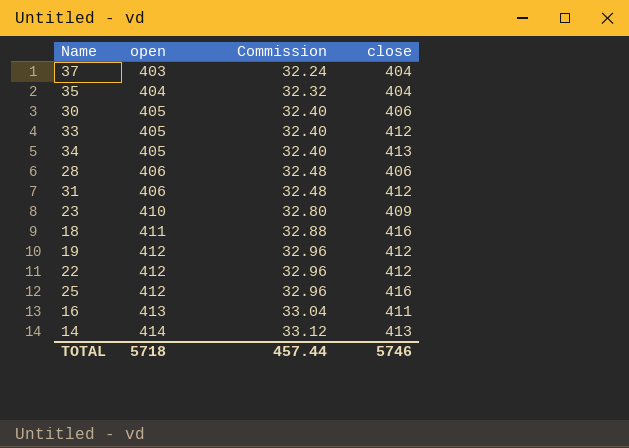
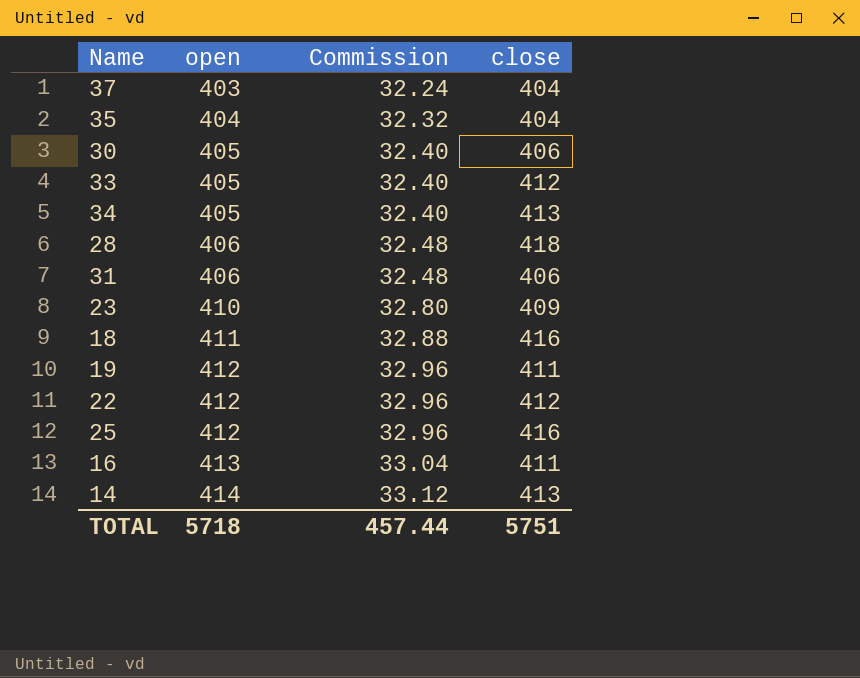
28 | close: 406 -> 418
31 | close: 412 -> 406
19 | close: 412 -> 411
TOTAL | close: 5746 -> 5751

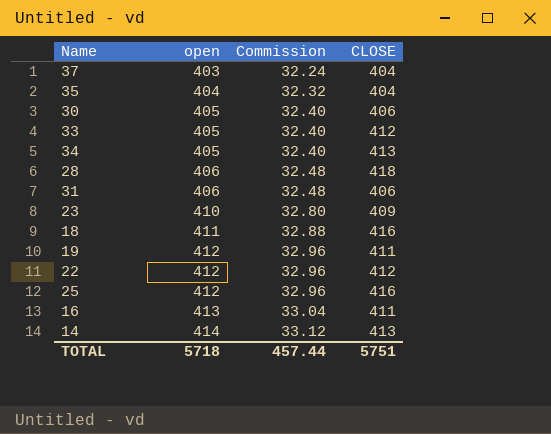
column name: close -> CLOSE

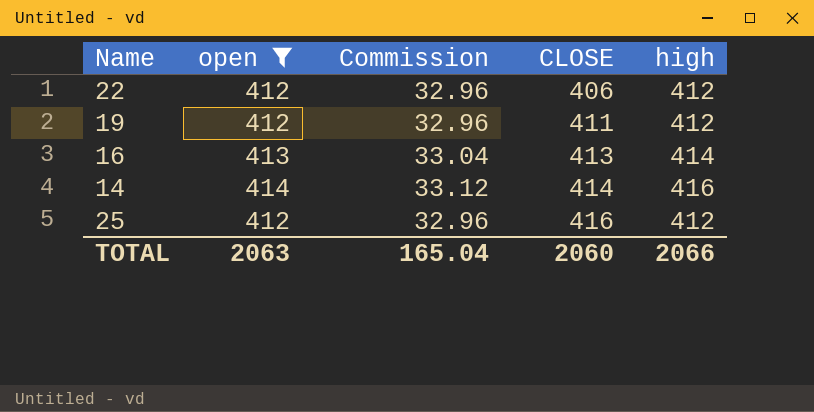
filter: none -> open >= 412
row order: open ascending -> CLOSE ascending
column high | position: none -> 5
22 | CLOSE: 412 -> 406
16 | CLOSE: 411 -> 413
14 | CLOSE: 413 -> 414
TOTAL | open: 5718 -> 2063
TOTAL | Commission: 457.44 -> 165.04
TOTAL | CLOSE: 5751 -> 2060

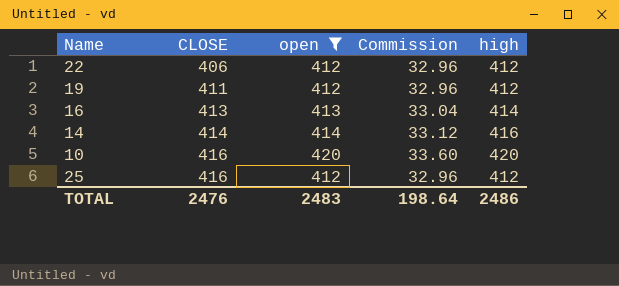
column CLOSE | position: 4 -> 2
row 10: none -> 416 | 420 | 33.60 | 420
TOTAL | CLOSE: 2060 -> 2476
TOTAL | open: 2063 -> 2483
TOTAL | Commission: 165.04 -> 198.64
TOTAL | high: 2066 -> 2486

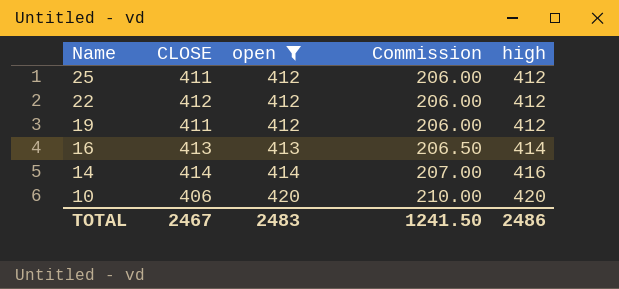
row order: CLOSE ascending -> Name descending
column Commission | formula: [open] * 0.08 -> [open] * 0.5
25 | CLOSE: 416 -> 411
22 | CLOSE: 406 -> 412
10 | CLOSE: 416 -> 406
TOTAL | CLOSE: 2476 -> 2467
TOTAL | Commission: 198.64 -> 1241.50

